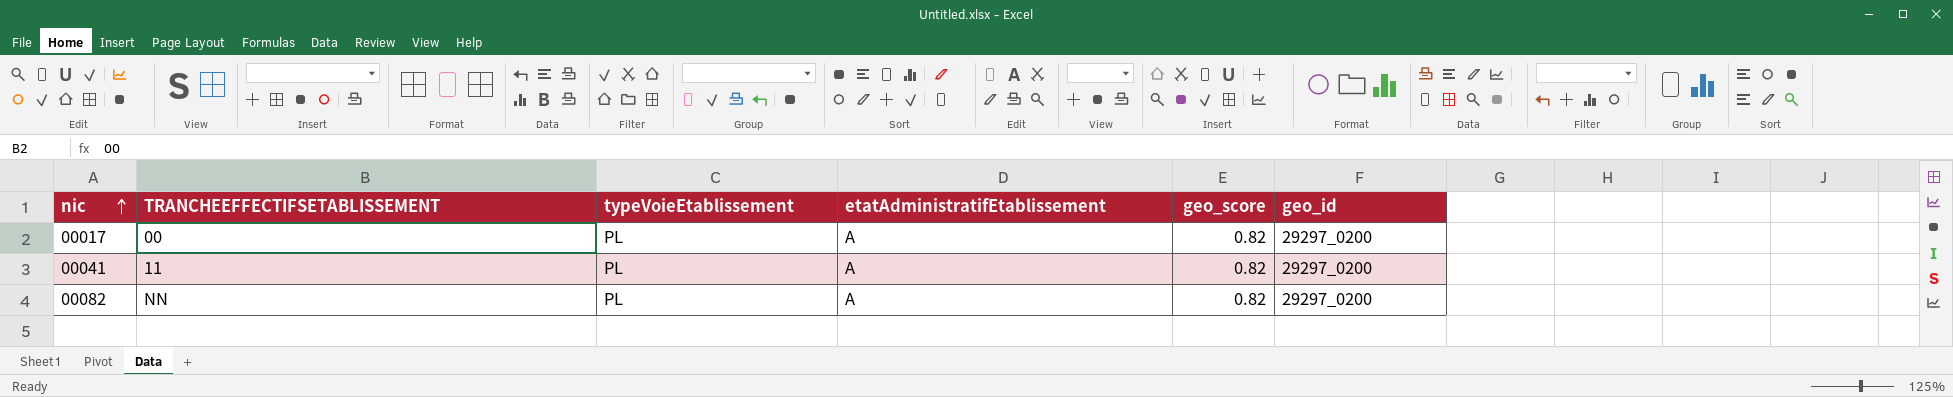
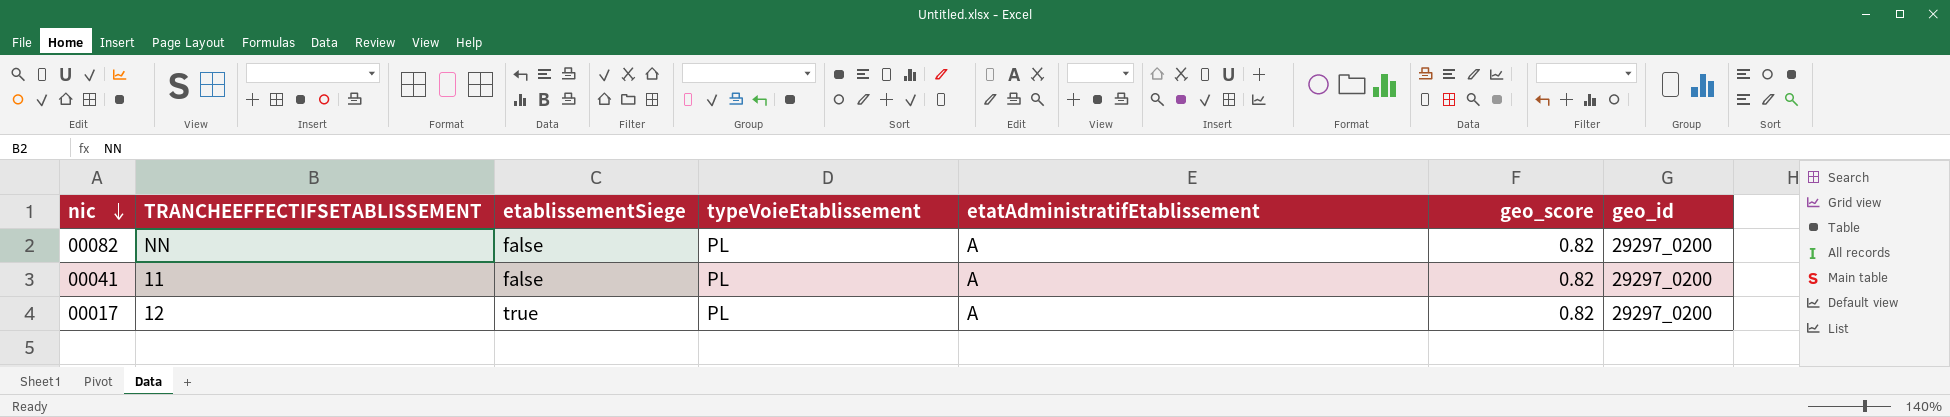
row order: nic ascending -> nic descending
column etablissementSiege | position: none -> 3
00017 | TRANCHEEFFECTIFSETABLISSEMENT: 00 -> 12

